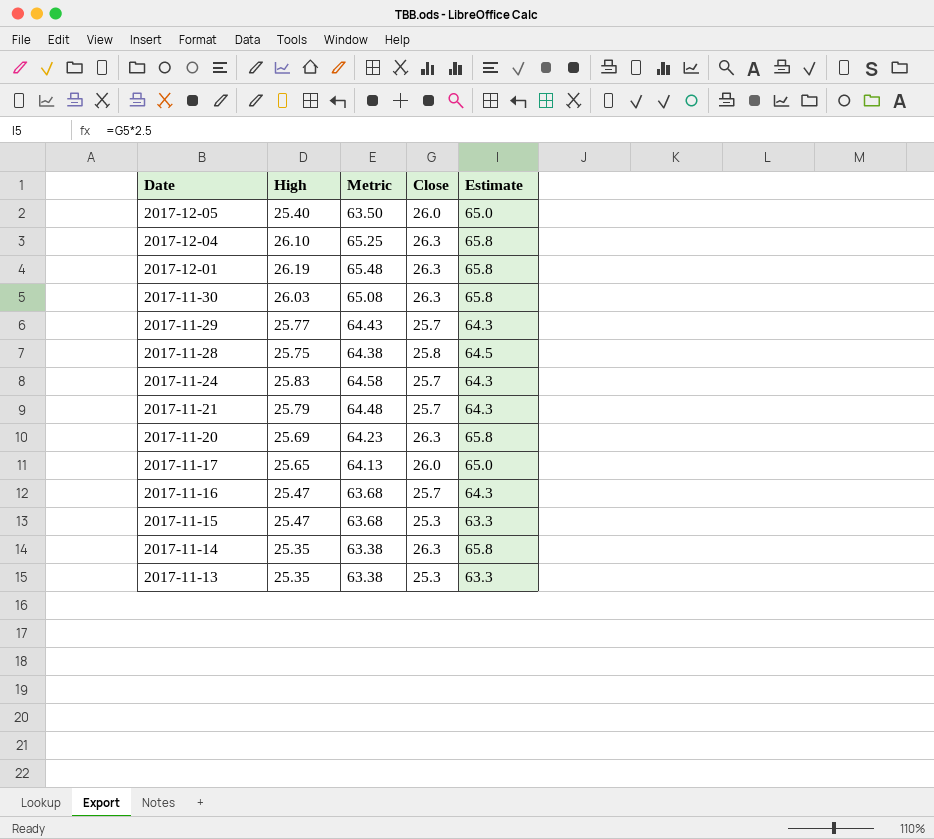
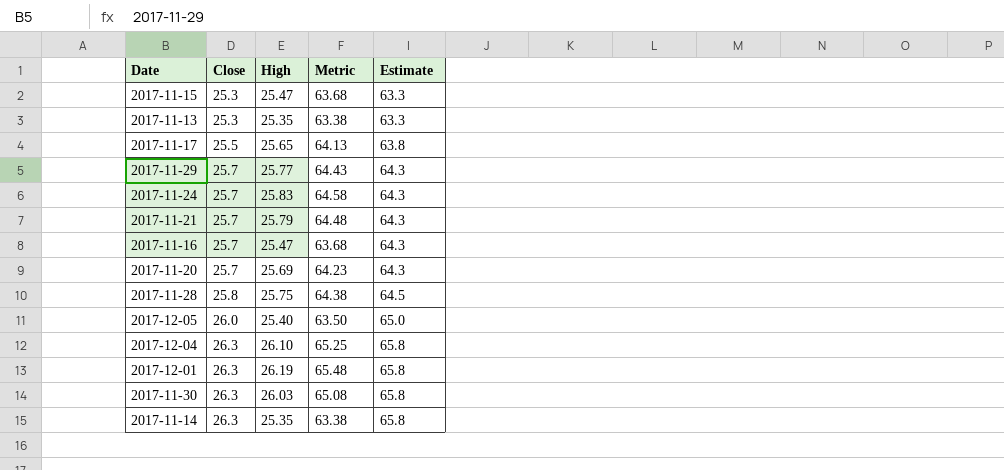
row order: Date descending -> Close ascending
column Close | position: 4 -> 2
2017-11-17 | Close: 26.0 -> 25.5
2017-11-17 | Estimate: 65.0 -> 63.8
2017-11-20 | Close: 26.3 -> 25.7
2017-11-20 | Estimate: 65.8 -> 64.3

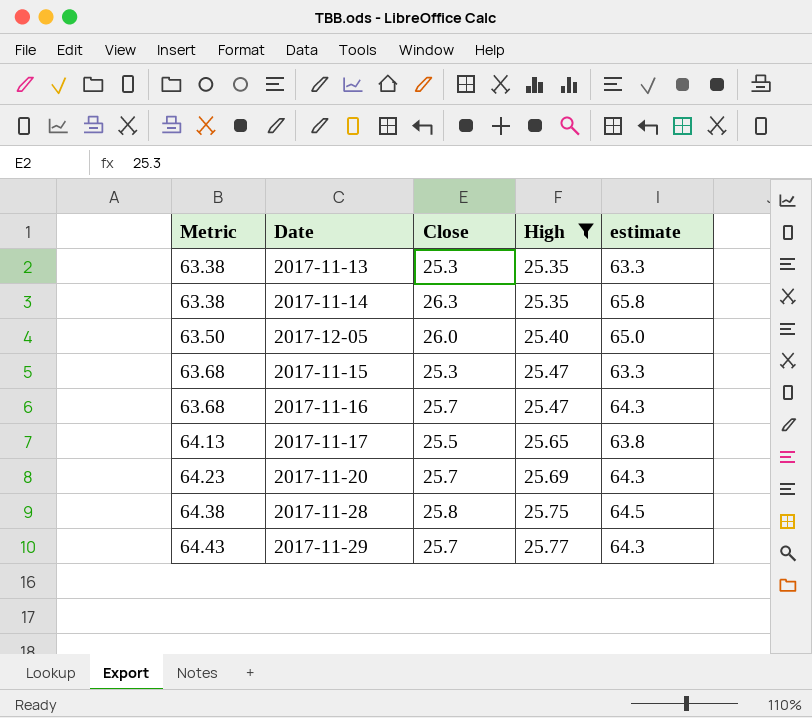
filter: none -> High <= 25.77
row order: Close ascending -> Metric ascending
column Metric | position: 4 -> 1
column name: Estimate -> estimate

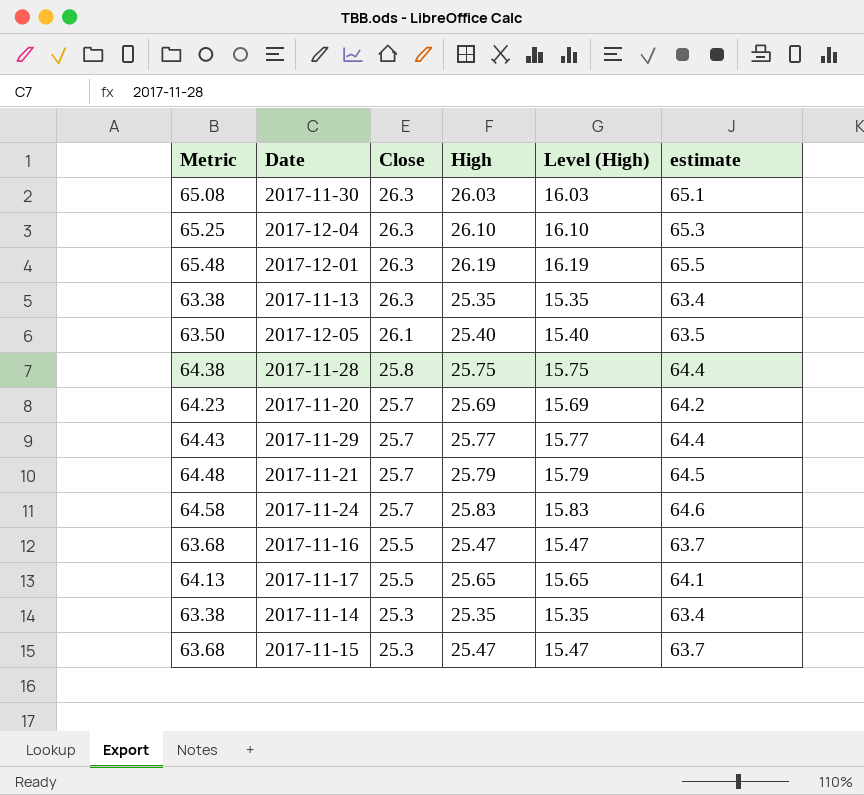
filter: High <= 25.77 -> none
row order: Metric ascending -> Close descending
column Level (High) | formula: none -> [High] - 10
column estimate | formula: [Close] * 2.5 -> [High] * 2.5
2017-11-13 | Close: 25.3 -> 26.3
2017-12-05 | Close: 26.0 -> 26.1
2017-11-16 | Close: 25.7 -> 25.5
2017-11-14 | Close: 26.3 -> 25.3

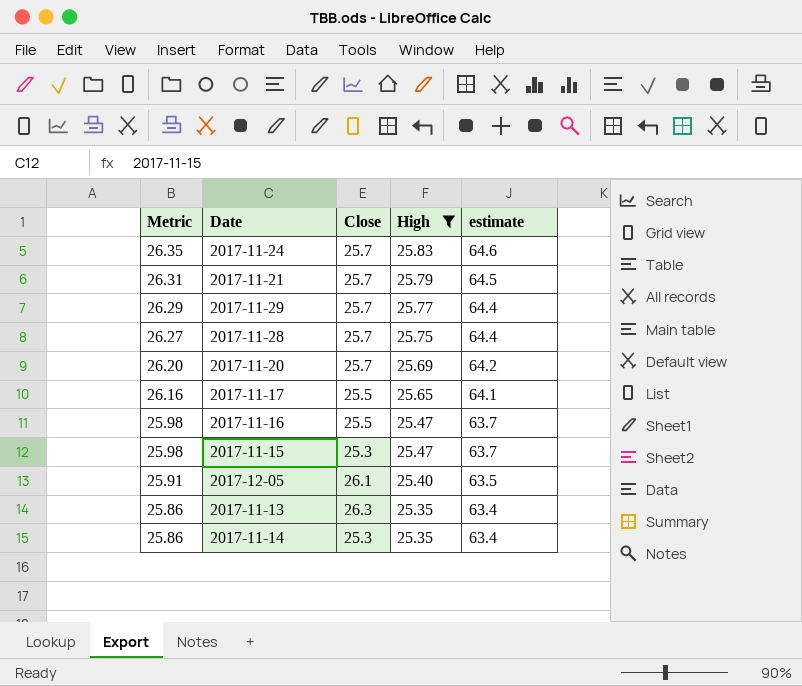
filter: none -> High <= 25.83
row order: Close descending -> Metric descending
column Level (High) | formula: [High] - 10 -> none
column Metric | formula: [High] * 2.5 -> [High] * 1.02
2017-11-28 | Close: 25.8 -> 25.7

